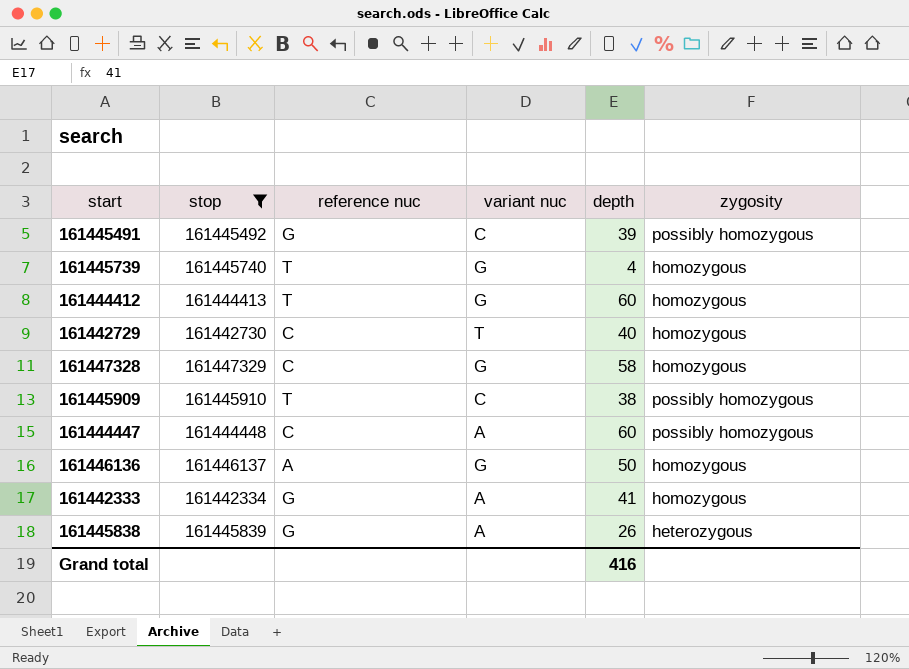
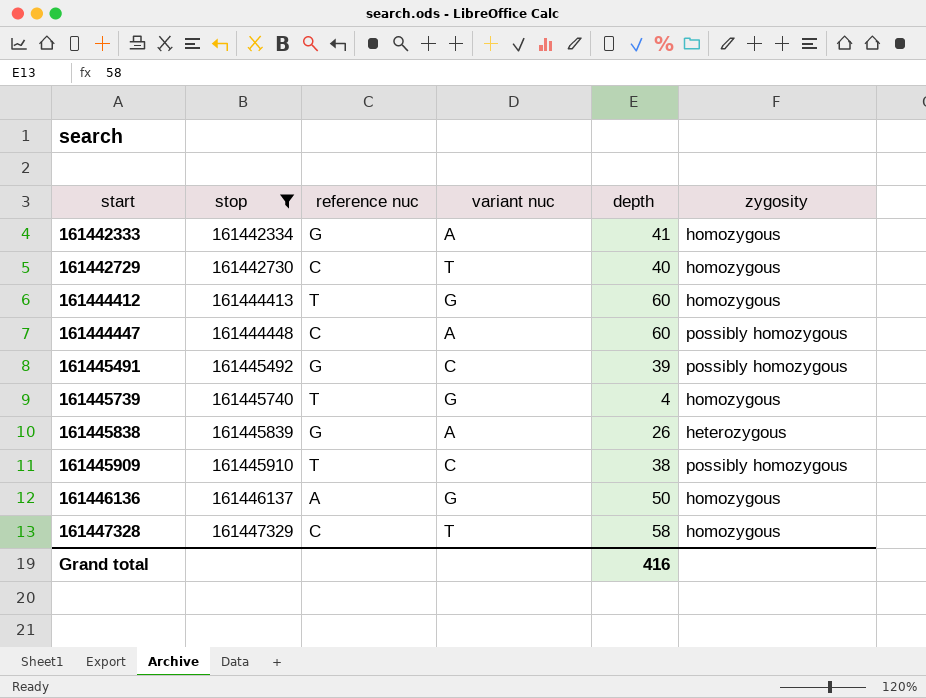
row order: none -> start ascending
161447328 | variant nuc: G -> T

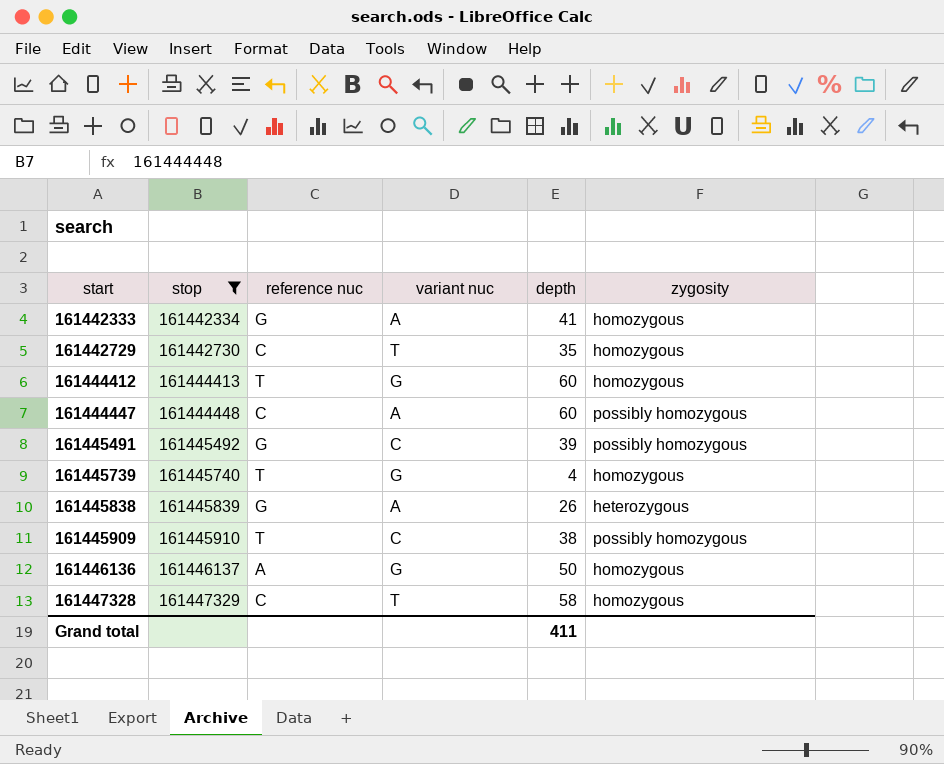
161442729 | depth: 40 -> 35
Grand total | depth: 416 -> 411

